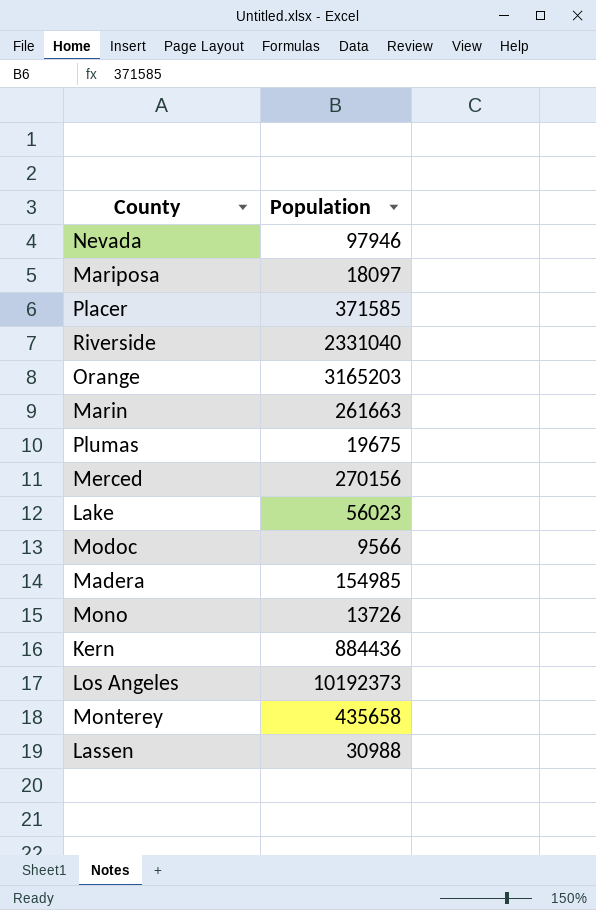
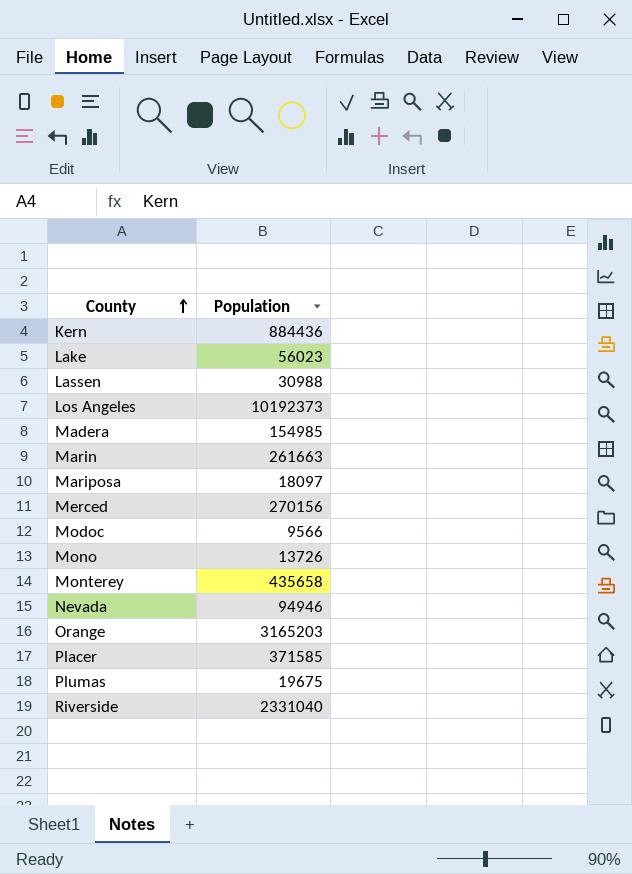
row order: none -> County ascending
Nevada | Population: 97946 -> 94946

